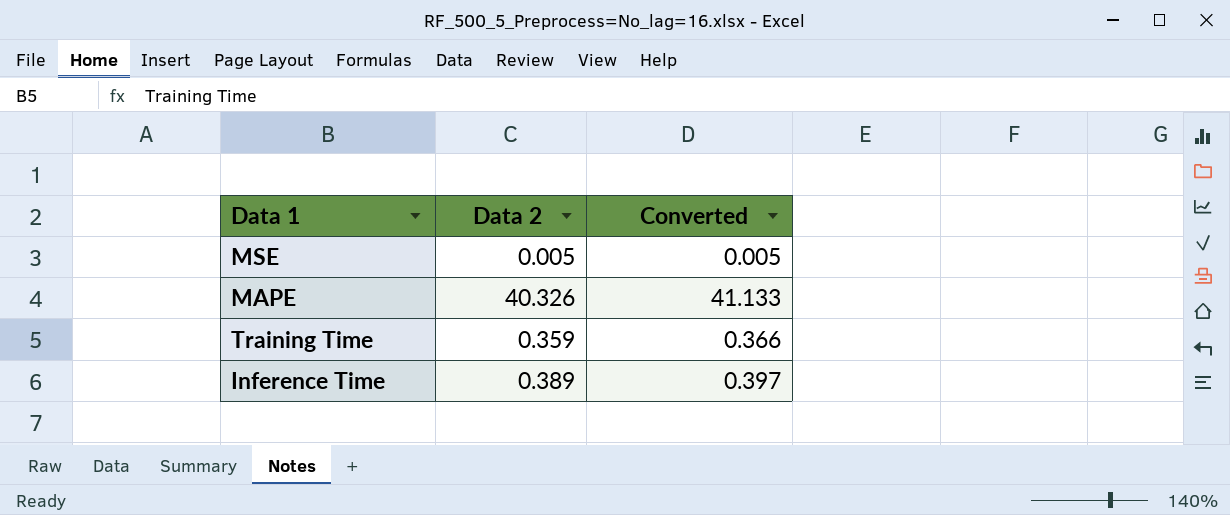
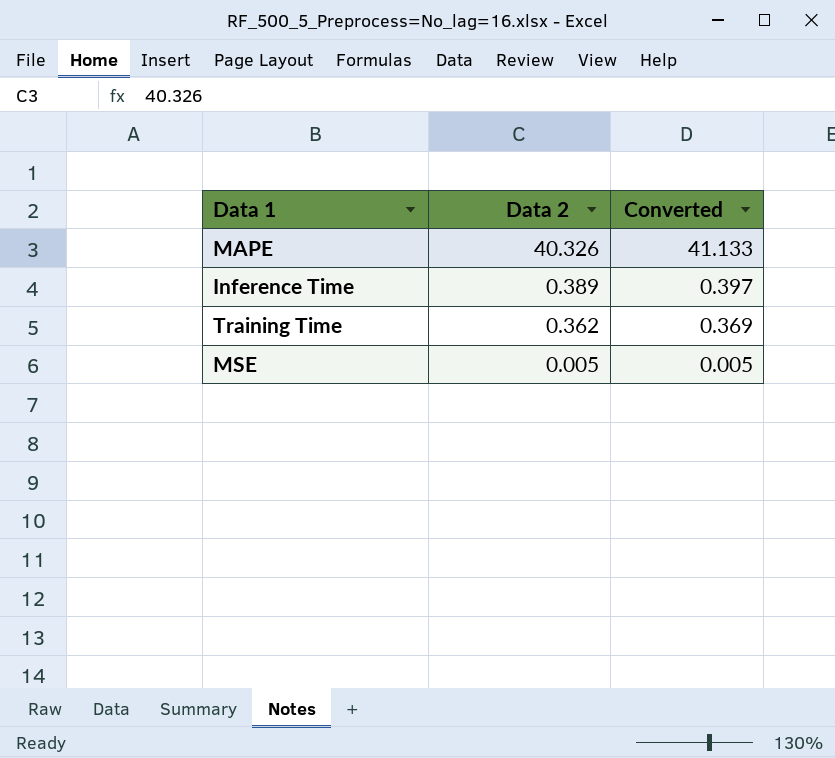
row order: none -> Data 2 descending
Training Time | Data 2: 0.359 -> 0.362
Training Time | Converted: 0.366 -> 0.369

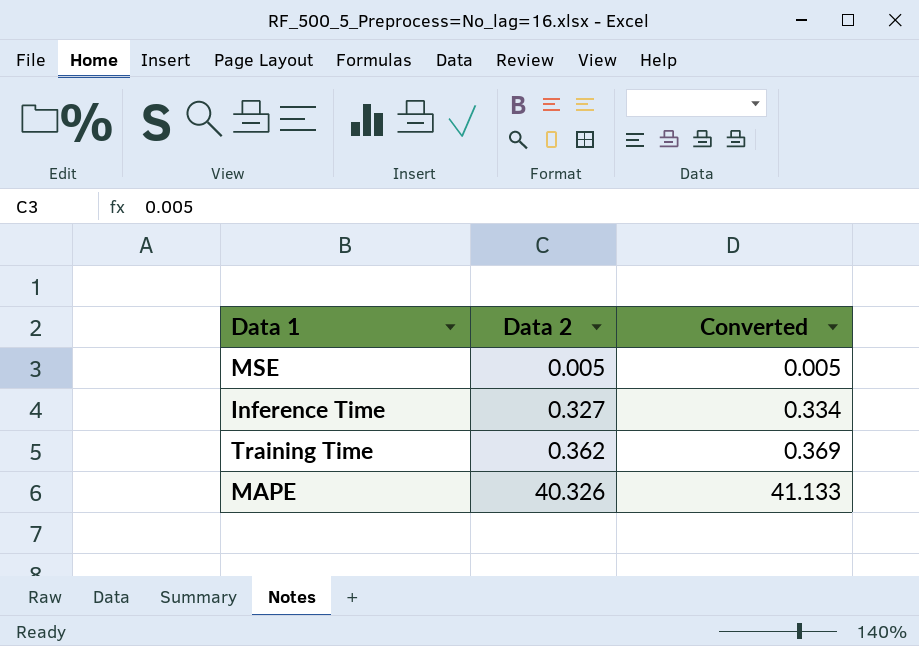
row order: Data 2 descending -> Data 2 ascending
Inference Time | Data 2: 0.389 -> 0.327
Inference Time | Converted: 0.397 -> 0.334

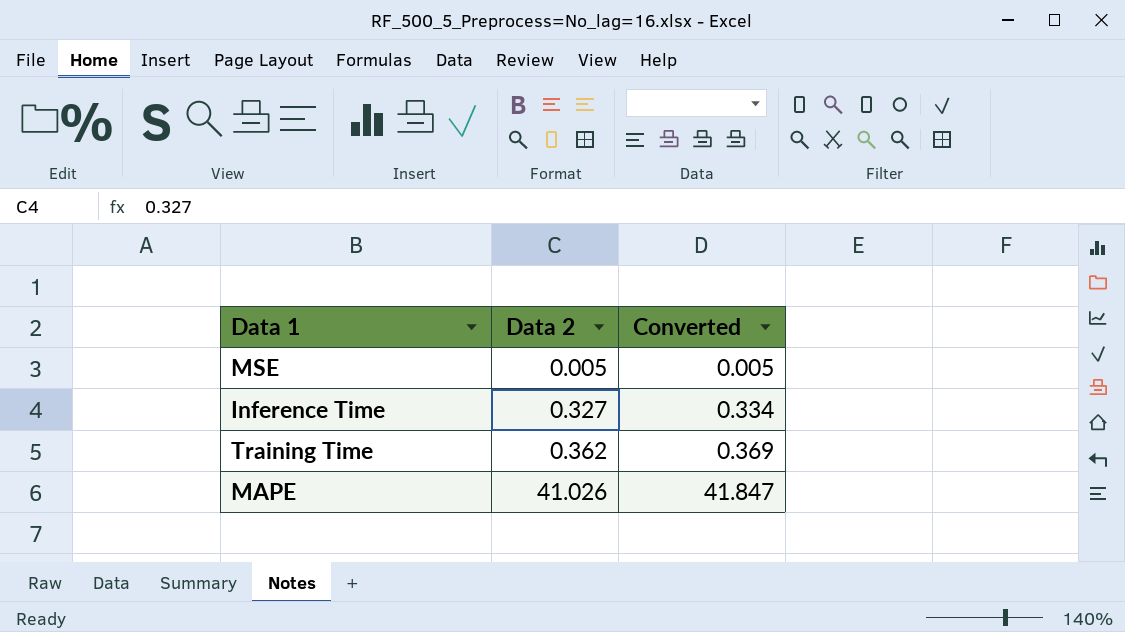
MAPE | Data 2: 40.326 -> 41.026
MAPE | Converted: 41.133 -> 41.847

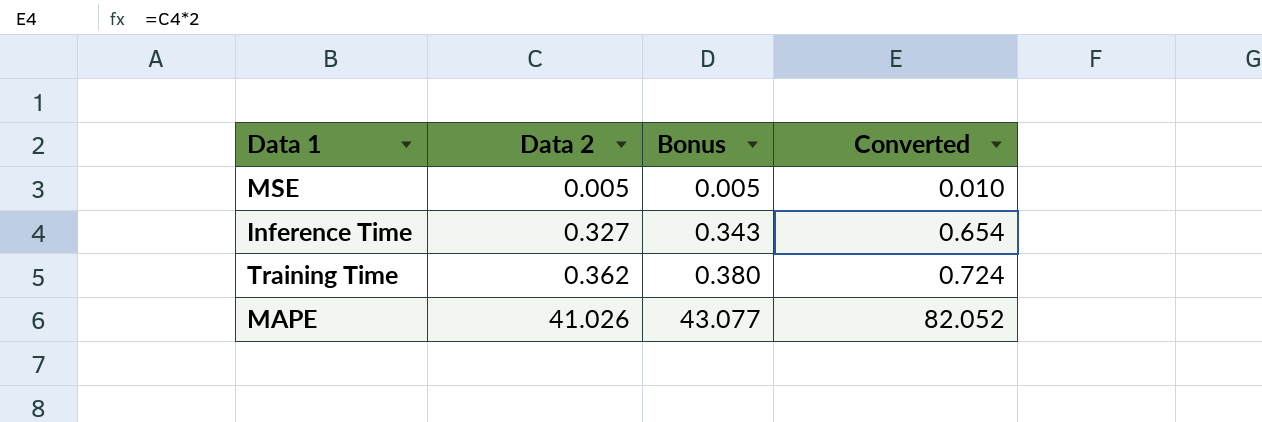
column Bonus | formula: none -> [Data 2] * 1.05
column Converted | formula: [Data 2] * 1.02 -> [Data 2] * 2

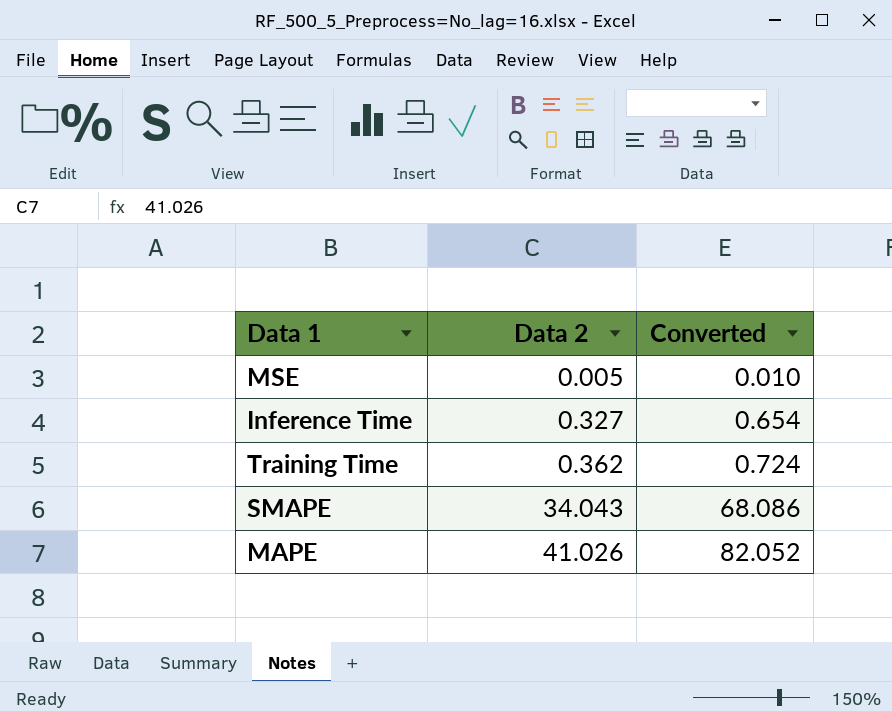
column Bonus | formula: [Data 2] * 1.05 -> none
row SMAPE: none -> 34.043 | 68.086

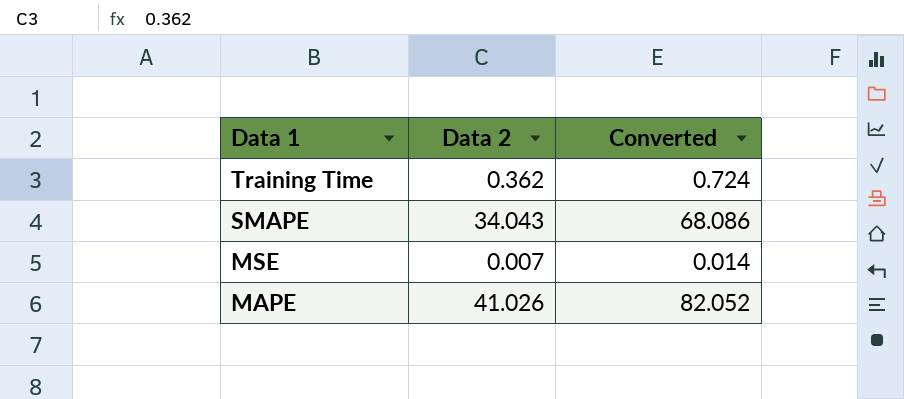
row order: Data 2 ascending -> Data 1 descending
row Inference Time: 0.327 | 0.654 -> none
MSE | Data 2: 0.005 -> 0.007
MSE | Converted: 0.010 -> 0.014

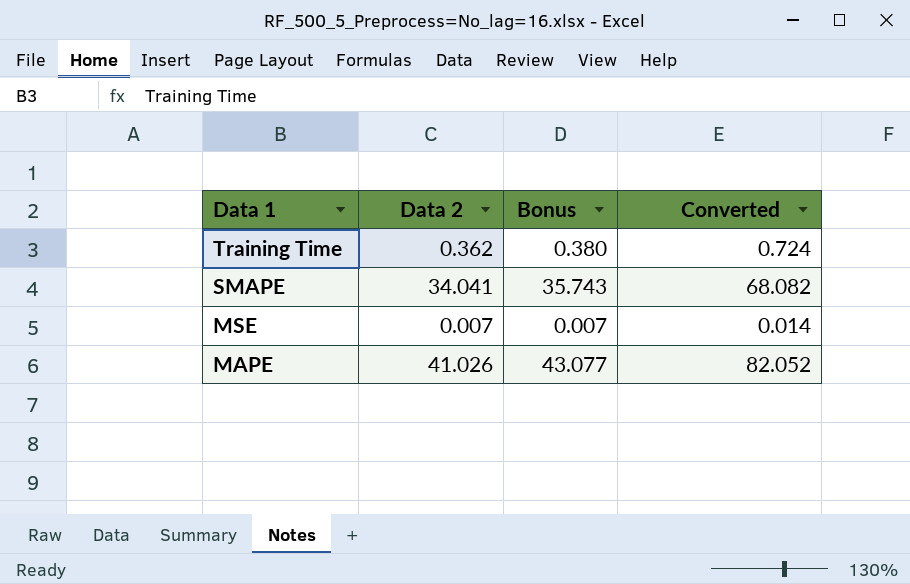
column Bonus | formula: none -> [Data 2] * 1.05
SMAPE | Data 2: 34.043 -> 34.041
SMAPE | Converted: 68.086 -> 68.082

